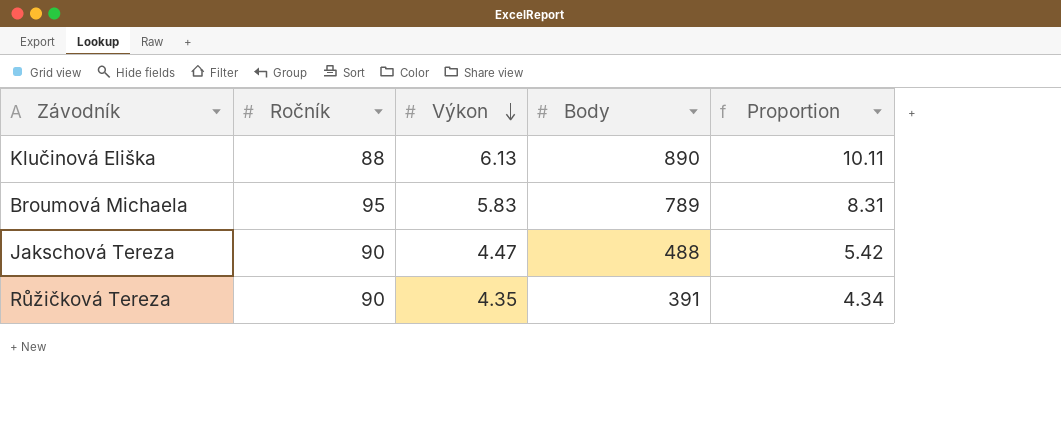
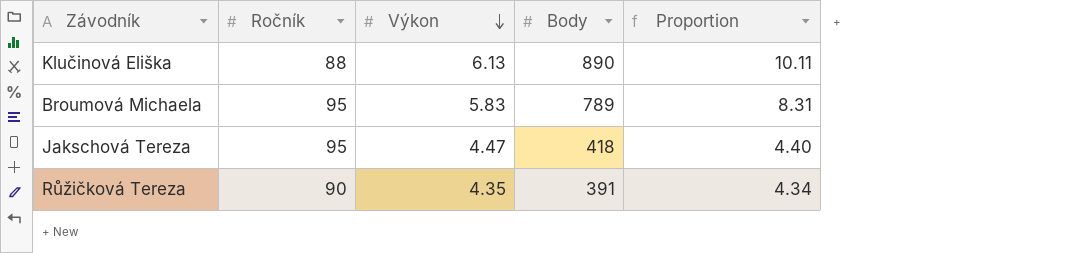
Jakschová Tereza | Ročník: 90 -> 95
Jakschová Tereza | Body: 488 -> 418
Jakschová Tereza | Proportion: 5.42 -> 4.40

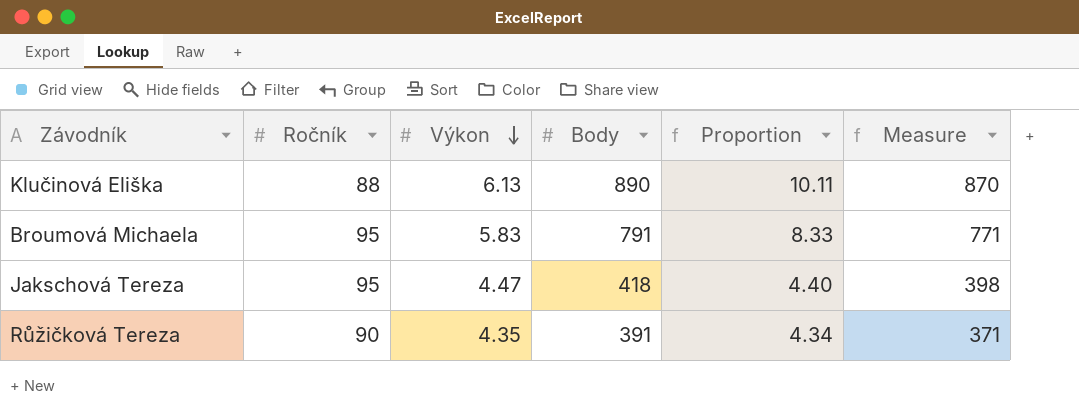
column Measure | formula: none -> [Body] - 20
Broumová Michaela | Body: 789 -> 791
Broumová Michaela | Proportion: 8.31 -> 8.33

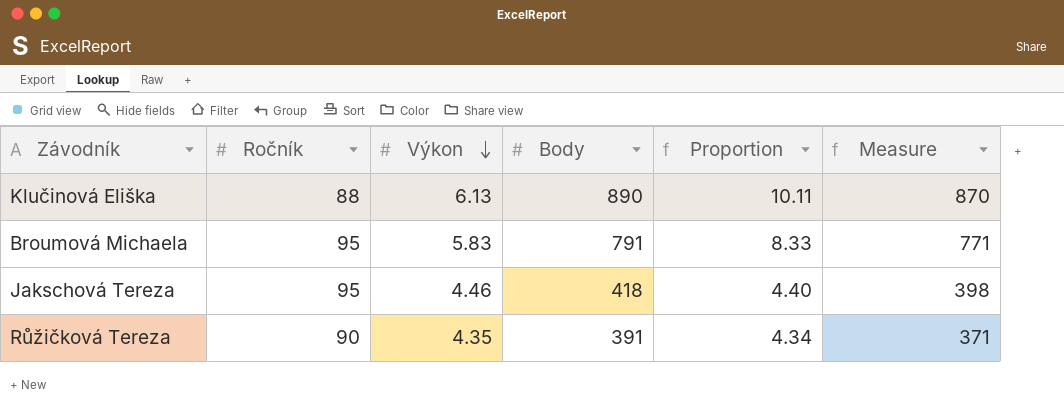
Jakschová Tereza | Výkon: 4.47 -> 4.46

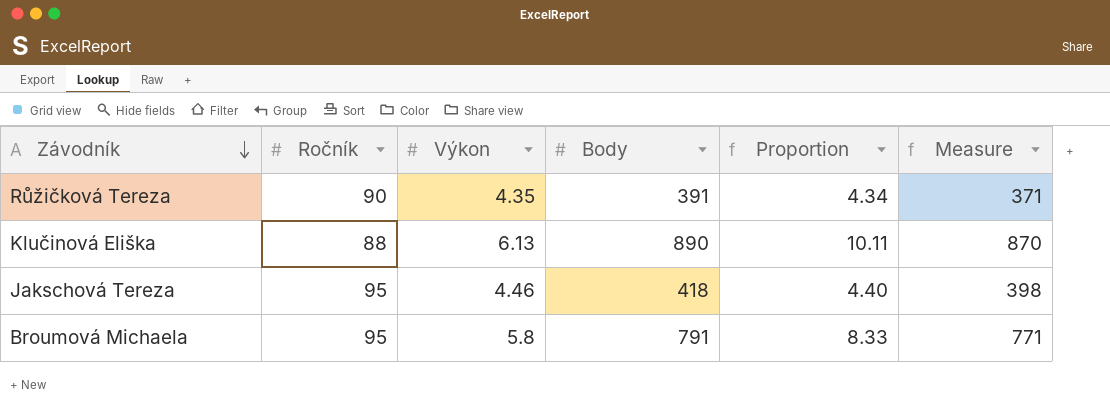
row order: Výkon descending -> Závodník descending
Broumová Michaela | Výkon: 5.83 -> 5.8

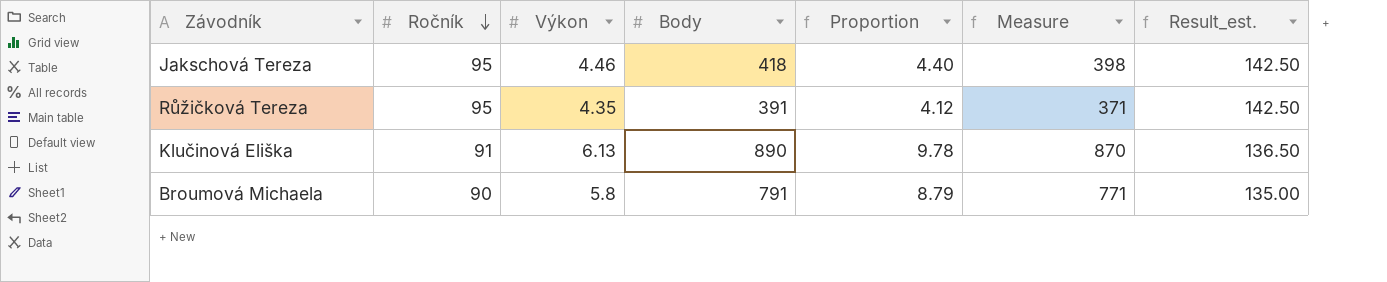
row order: Závodník descending -> Ročník descending
column Result_est. | formula: none -> [Ročník] * 1.5
Růžičková Tereza | Ročník: 90 -> 95
Růžičková Tereza | Proportion: 4.34 -> 4.12
Klučinová Eliška | Ročník: 88 -> 91
Klučinová Eliška | Proportion: 10.11 -> 9.78
Broumová Michaela | Ročník: 95 -> 90
Broumová Michaela | Proportion: 8.33 -> 8.79

